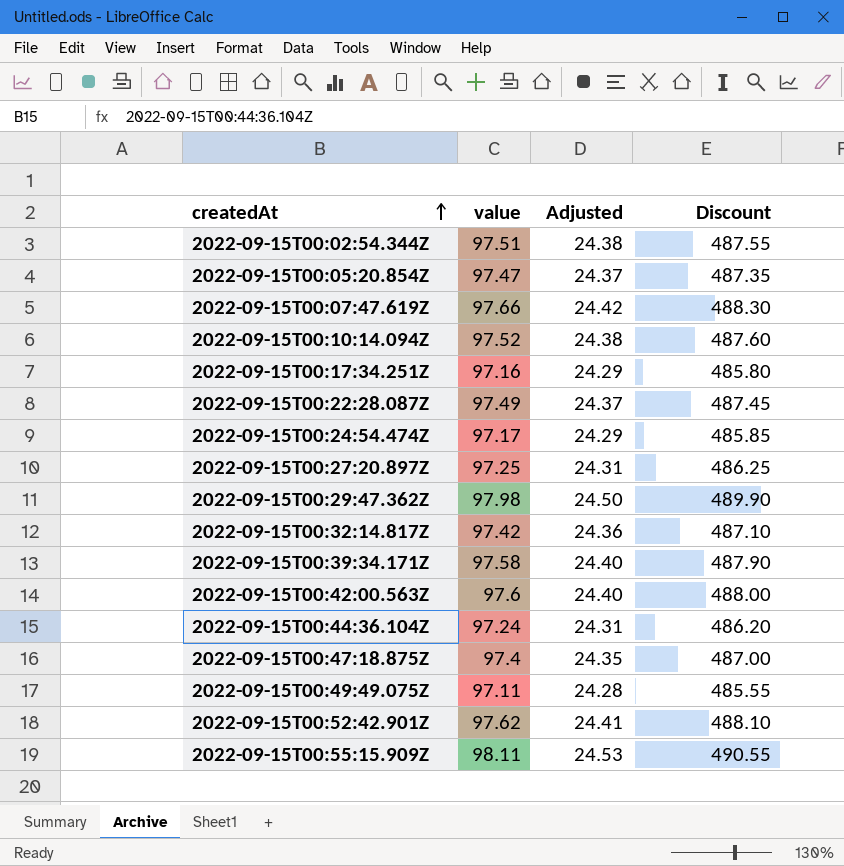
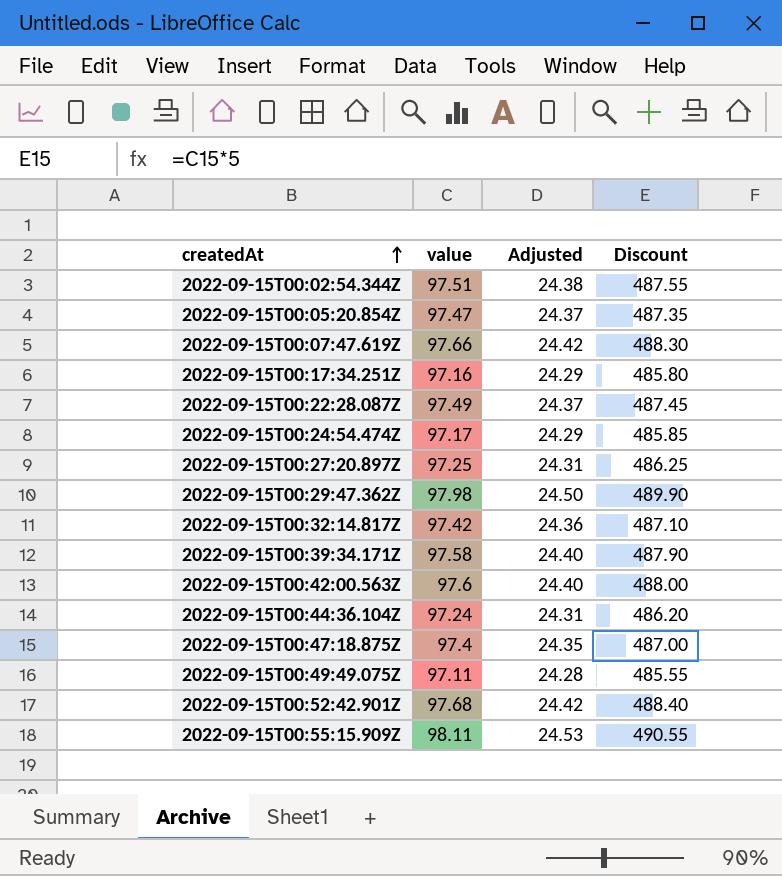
row 2022-09-15T00:10:14.094Z: 97.52 | 24.38 | 487.60 -> none
2022-09-15T00:52:42.901Z | value: 97.62 -> 97.68
2022-09-15T00:52:42.901Z | Adjusted: 24.41 -> 24.42
2022-09-15T00:52:42.901Z | Discount: 488.10 -> 488.40

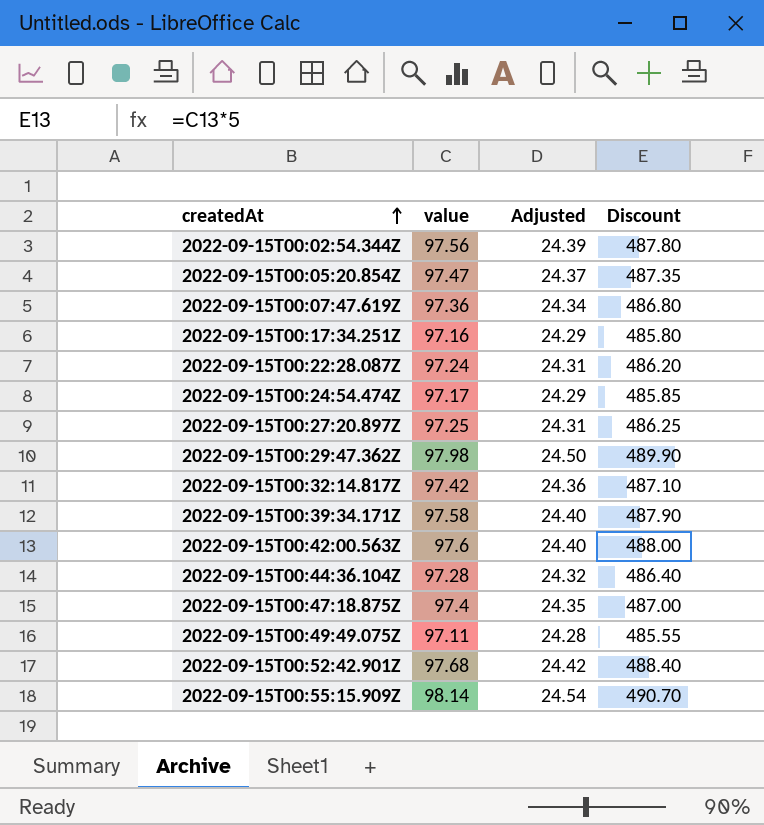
2022-09-15T00:02:54.344Z | value: 97.51 -> 97.56
2022-09-15T00:02:54.344Z | Adjusted: 24.38 -> 24.39
2022-09-15T00:02:54.344Z | Discount: 487.55 -> 487.80
2022-09-15T00:07:47.619Z | value: 97.66 -> 97.36
2022-09-15T00:07:47.619Z | Adjusted: 24.42 -> 24.34
2022-09-15T00:07:47.619Z | Discount: 488.30 -> 486.80
2022-09-15T00:22:28.087Z | value: 97.49 -> 97.24
2022-09-15T00:22:28.087Z | Adjusted: 24.37 -> 24.31
2022-09-15T00:22:28.087Z | Discount: 487.45 -> 486.20
2022-09-15T00:44:36.104Z | value: 97.24 -> 97.28
2022-09-15T00:44:36.104Z | Adjusted: 24.31 -> 24.32
2022-09-15T00:44:36.104Z | Discount: 486.20 -> 486.40
2022-09-15T00:55:15.909Z | value: 98.11 -> 98.14
2022-09-15T00:55:15.909Z | Adjusted: 24.53 -> 24.54
2022-09-15T00:55:15.909Z | Discount: 490.55 -> 490.70

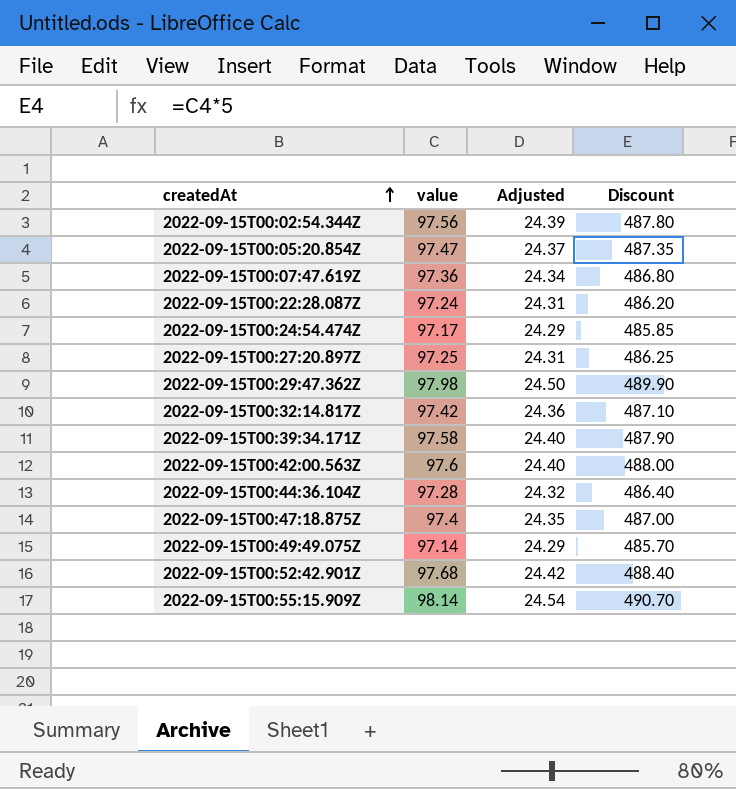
row 2022-09-15T00:17:34.251Z: 97.16 | 24.29 | 485.80 -> none
2022-09-15T00:49:49.075Z | value: 97.11 -> 97.14
2022-09-15T00:49:49.075Z | Adjusted: 24.28 -> 24.29
2022-09-15T00:49:49.075Z | Discount: 485.55 -> 485.70

